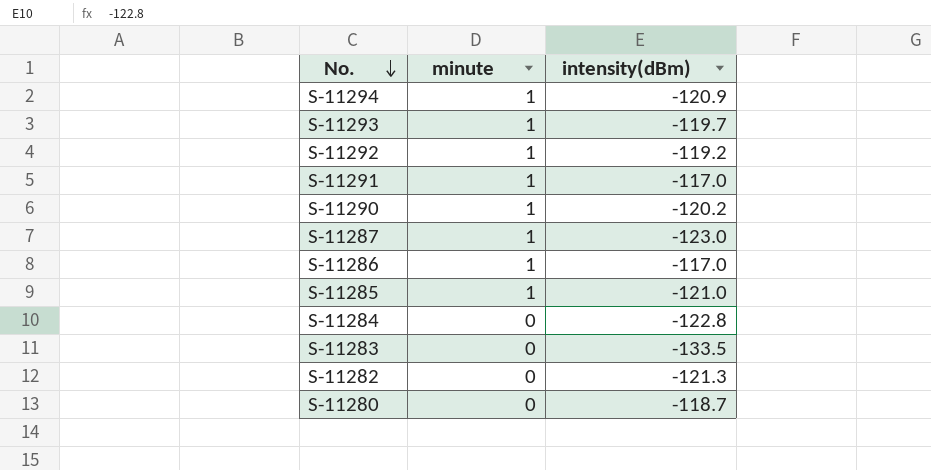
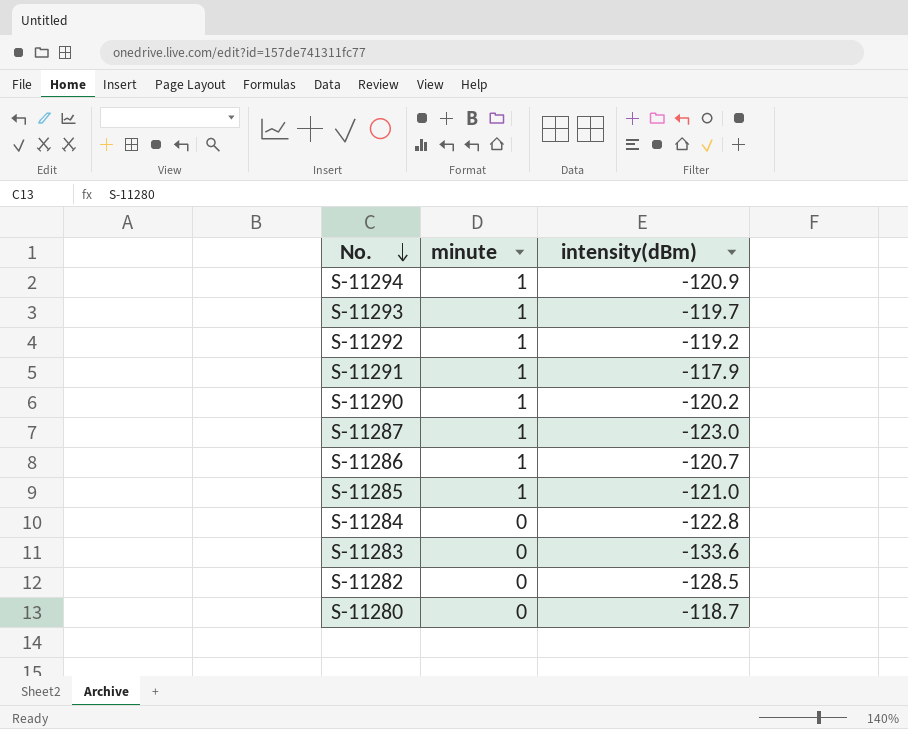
S-11291 | intensity(dBm): -117.0 -> -117.9
S-11286 | intensity(dBm): -117.0 -> -120.7
S-11283 | intensity(dBm): -133.5 -> -133.6
S-11282 | intensity(dBm): -121.3 -> -128.5

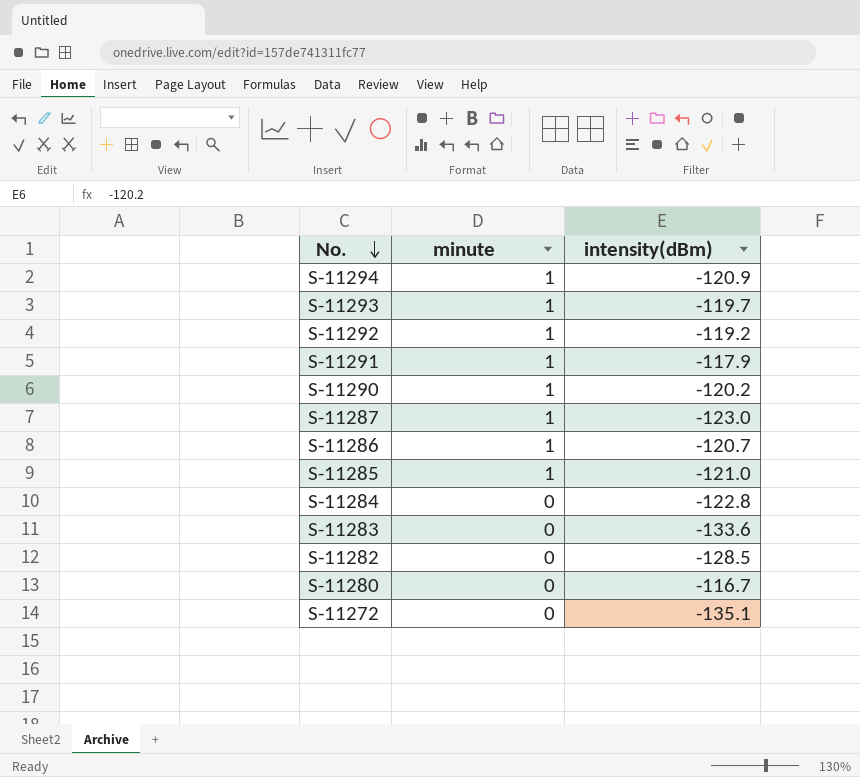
S-11280 | intensity(dBm): -118.7 -> -116.7
row S-11272: none -> 0 | -135.1

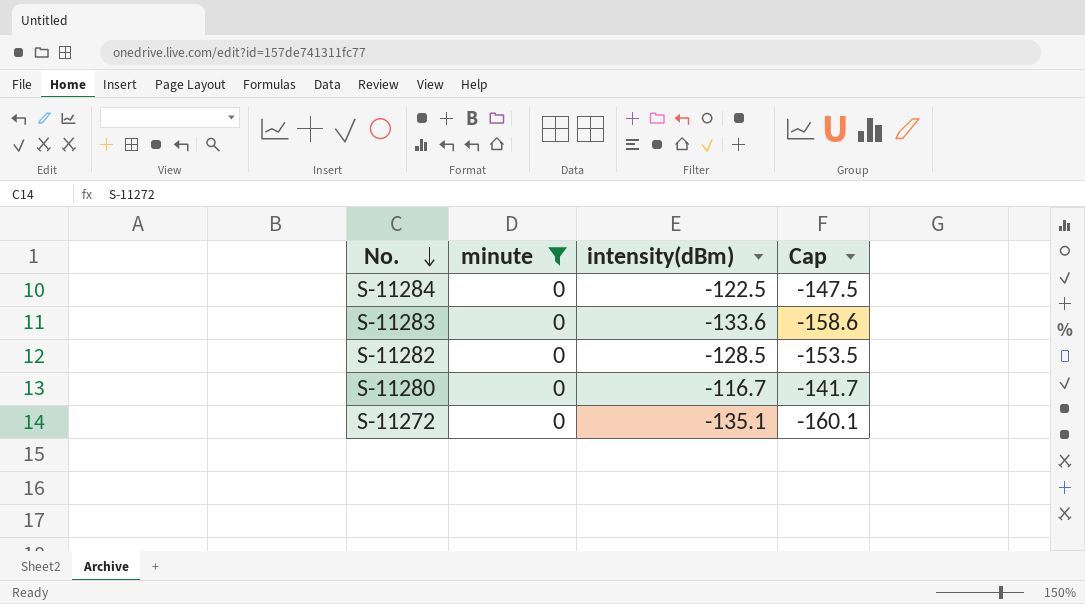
filter: none -> minute = 0
column Cap | formula: none -> [intensity(dBm)] - 25
S-11284 | intensity(dBm): -122.8 -> -122.5

